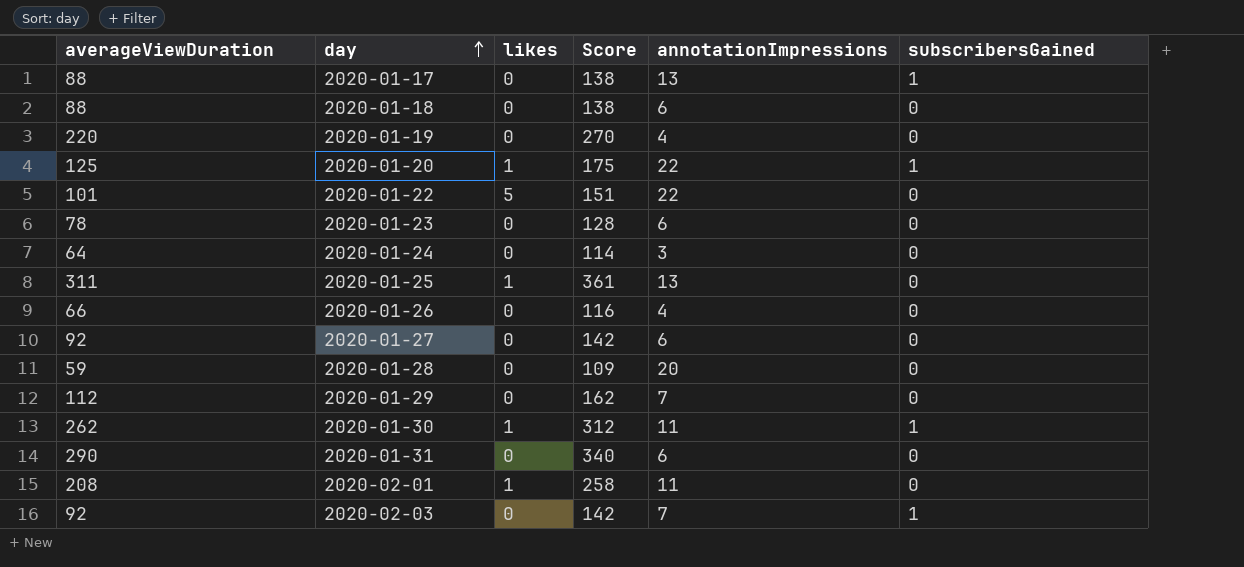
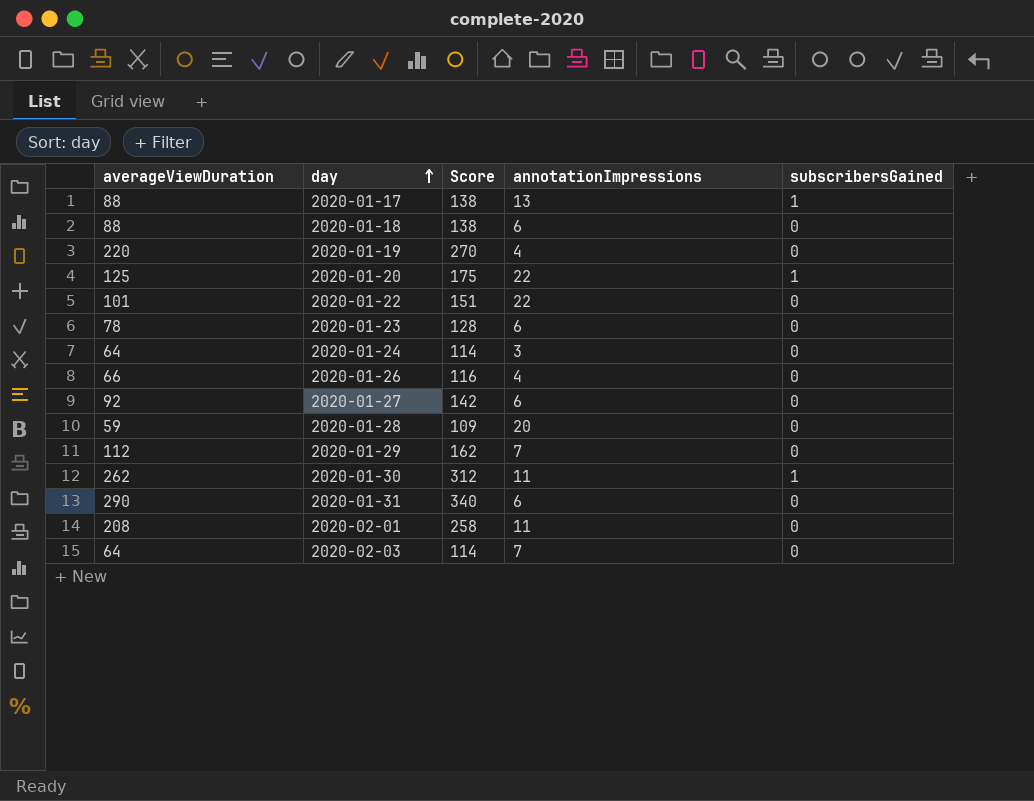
column likes | position: 3 -> none
row 2020-01-25: 311 | 1 | 361 | 13 | 0 -> none
2020-02-03 | averageViewDuration: 92 -> 64
2020-02-03 | Score: 142 -> 114
2020-02-03 | subscribersGained: 1 -> 0

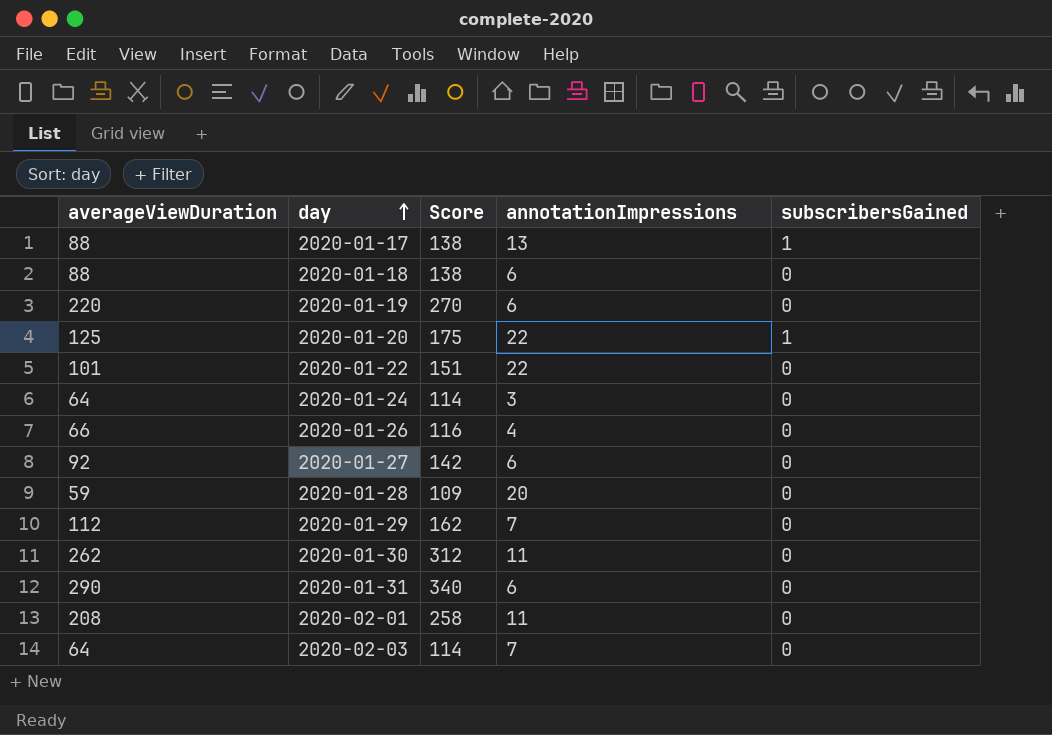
row 2020-01-23: 78 | 128 | 6 | 0 -> none
2020-01-19 | annotationImpressions: 4 -> 6
2020-01-30 | subscribersGained: 1 -> 0

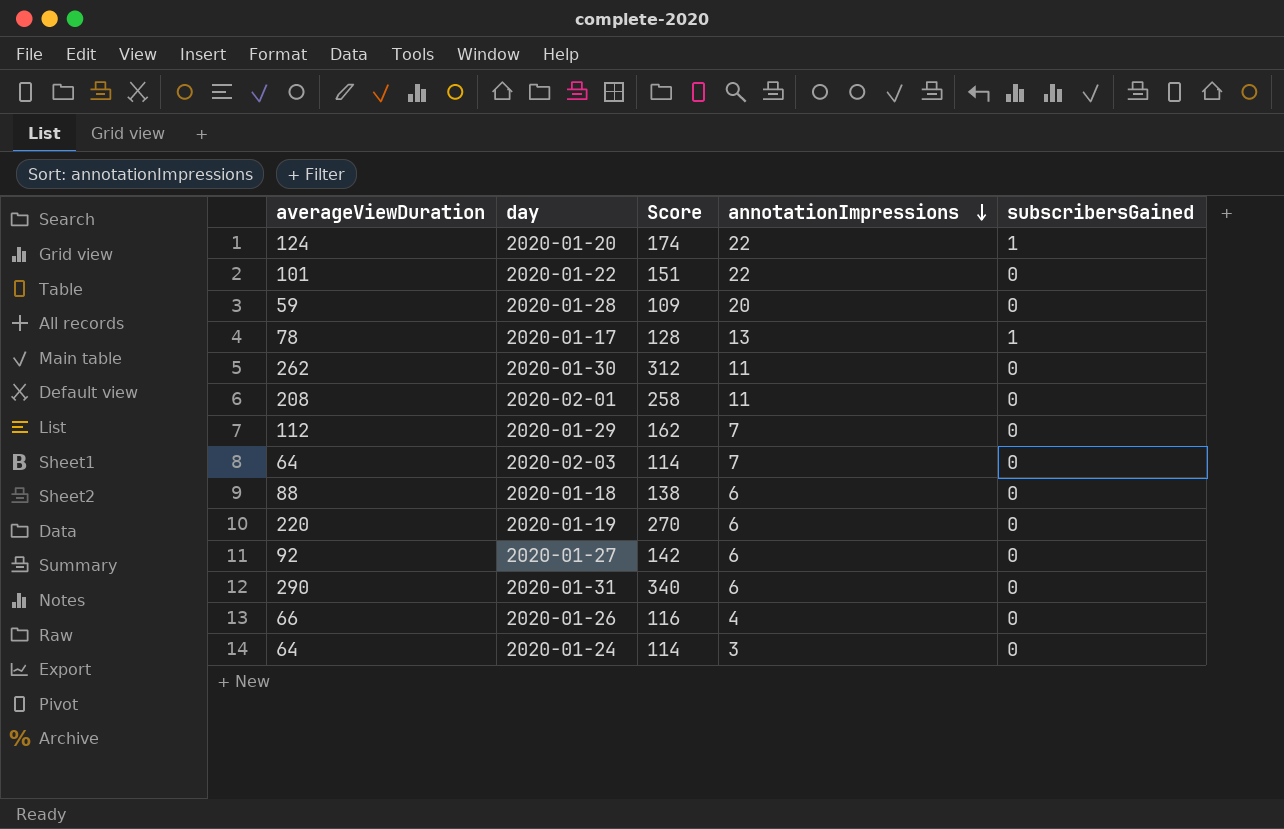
row order: day ascending -> annotationImpressions descending
2020-01-20 | averageViewDuration: 125 -> 124
2020-01-20 | Score: 175 -> 174
2020-01-17 | averageViewDuration: 88 -> 78
2020-01-17 | Score: 138 -> 128

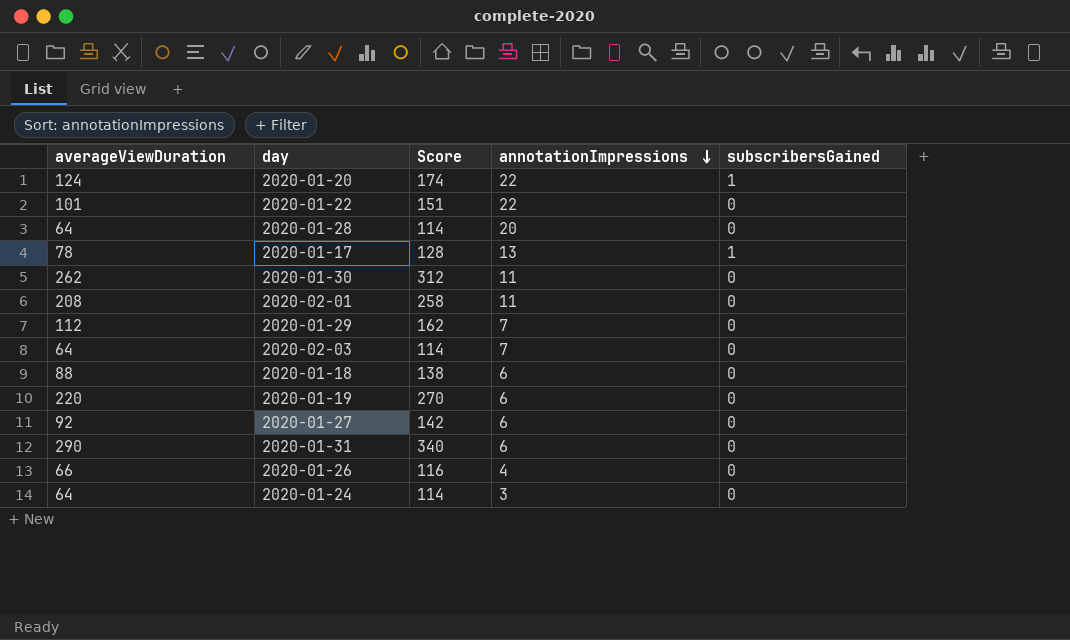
2020-01-28 | averageViewDuration: 59 -> 64
2020-01-28 | Score: 109 -> 114

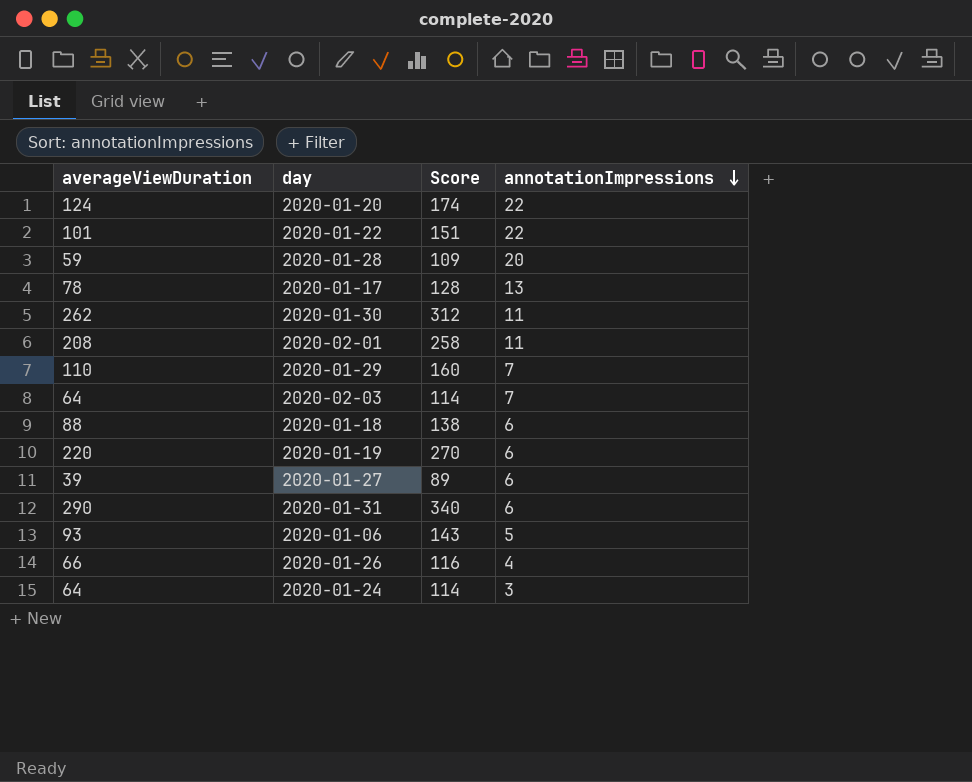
column subscribersGained | position: 5 -> none
2020-01-28 | averageViewDuration: 64 -> 59
2020-01-28 | Score: 114 -> 109
2020-01-29 | averageViewDuration: 112 -> 110
2020-01-29 | Score: 162 -> 160
2020-01-27 | averageViewDuration: 92 -> 39
2020-01-27 | Score: 142 -> 89
row 2020-01-06: none -> 93 | 143 | 5

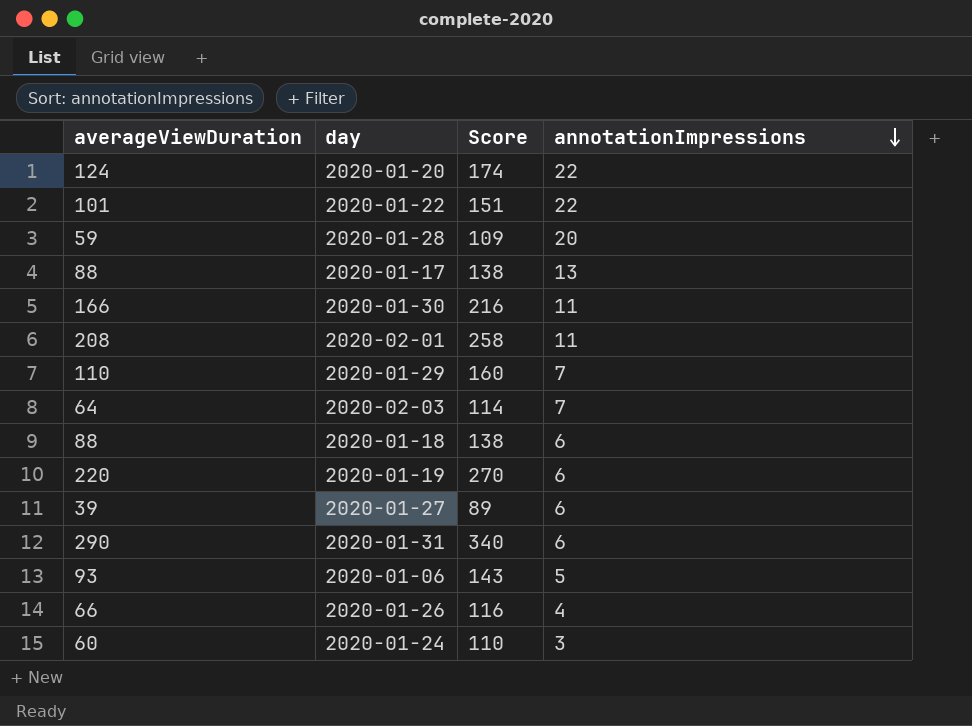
2020-01-17 | averageViewDuration: 78 -> 88
2020-01-17 | Score: 128 -> 138
2020-01-30 | averageViewDuration: 262 -> 166
2020-01-30 | Score: 312 -> 216
2020-01-24 | averageViewDuration: 64 -> 60
2020-01-24 | Score: 114 -> 110

